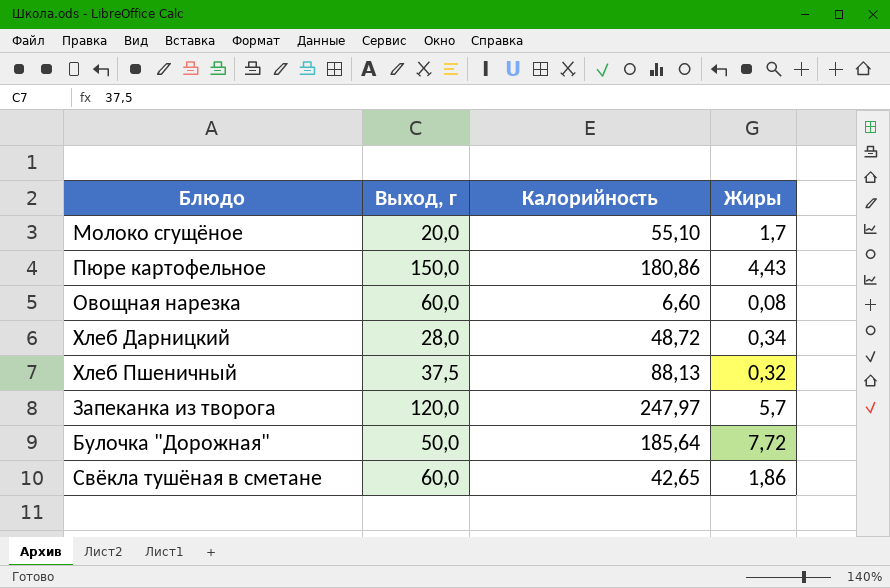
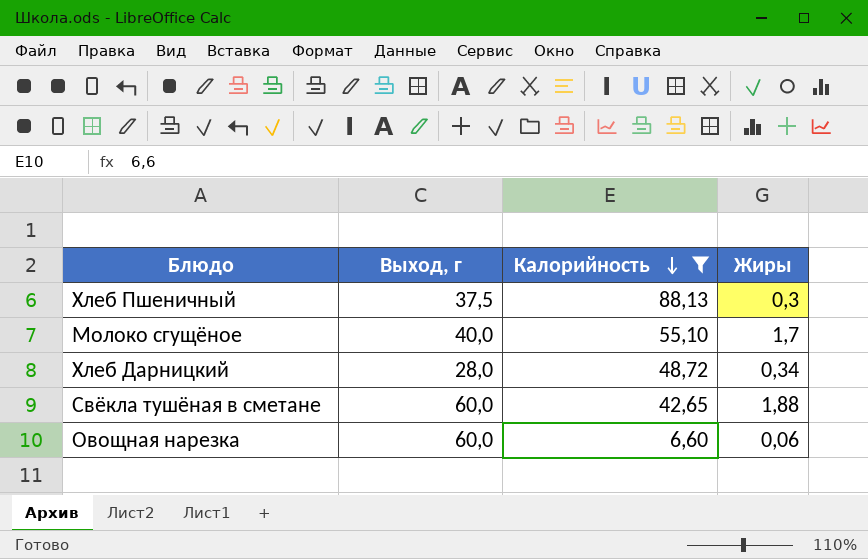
filter: none -> Калорийность <= 88,13
row order: none -> Калорийность descending
Хлеб Пшеничный | Жиры: 0,32 -> 0,3
Молоко сгущёное | Выход, г: 20,0 -> 40,0
Свёкла тушёная в сметане | Жиры: 1,86 -> 1,88
Овощная нарезка | Жиры: 0,08 -> 0,06

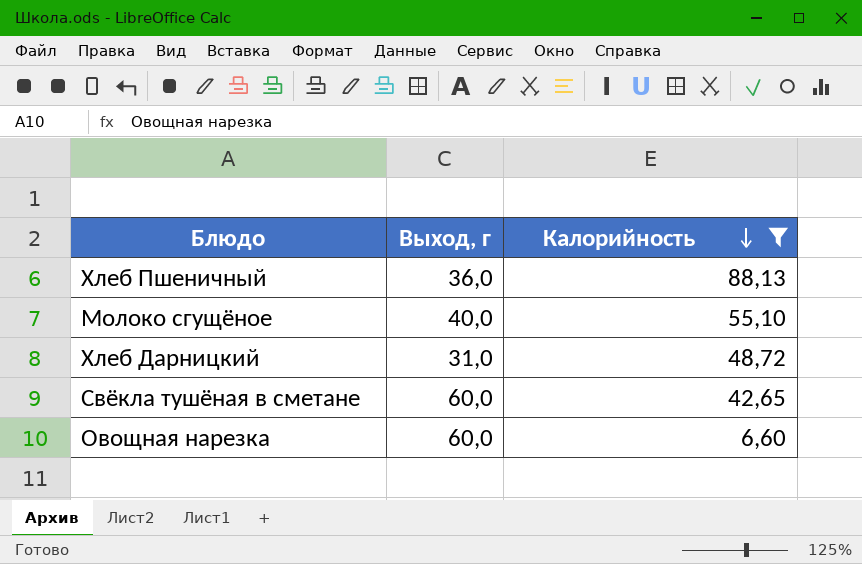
column Жиры | position: 4 -> none
Хлеб Пшеничный | Выход, г: 37,5 -> 36,0
Хлеб Дарницкий | Выход, г: 28,0 -> 31,0

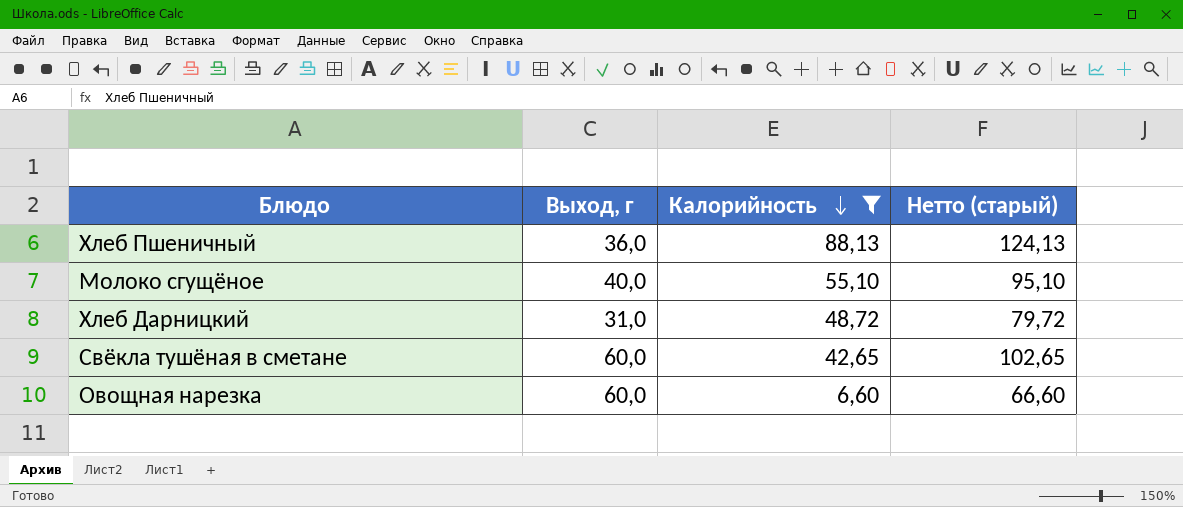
column Нетто (старый) | formula: none -> [Выход, г] + [Калорийность]

